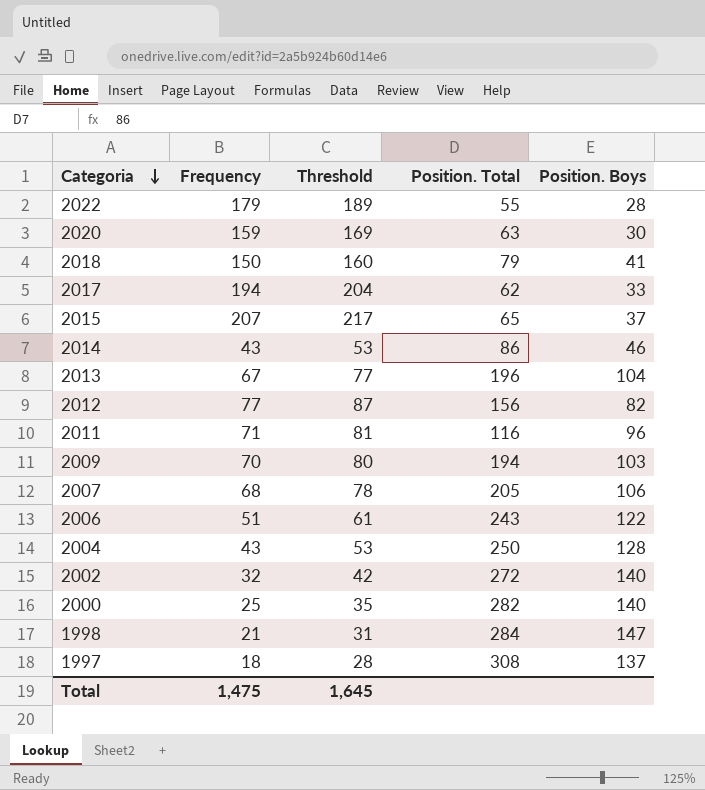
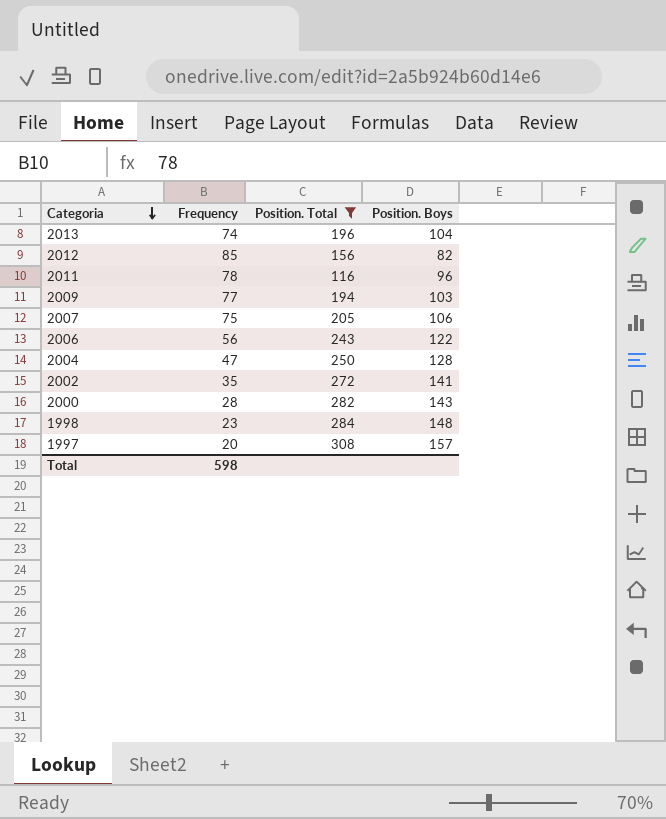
filter: none -> Position. Total >= 116
column Threshold | formula: [Frequency] + 10 -> none
2013 | Frequency: 67 -> 74
2012 | Frequency: 77 -> 85
2011 | Frequency: 71 -> 78
2009 | Frequency: 70 -> 77
2007 | Frequency: 68 -> 75
2006 | Frequency: 51 -> 56
2004 | Frequency: 43 -> 47
2002 | Frequency: 32 -> 35
2002 | Position. Boys: 140 -> 141
2000 | Frequency: 25 -> 28
2000 | Position. Boys: 140 -> 143
1998 | Frequency: 21 -> 23
1998 | Position. Boys: 147 -> 148
1997 | Frequency: 18 -> 20
1997 | Position. Boys: 137 -> 157
Total | Frequency: 1,475 -> 598

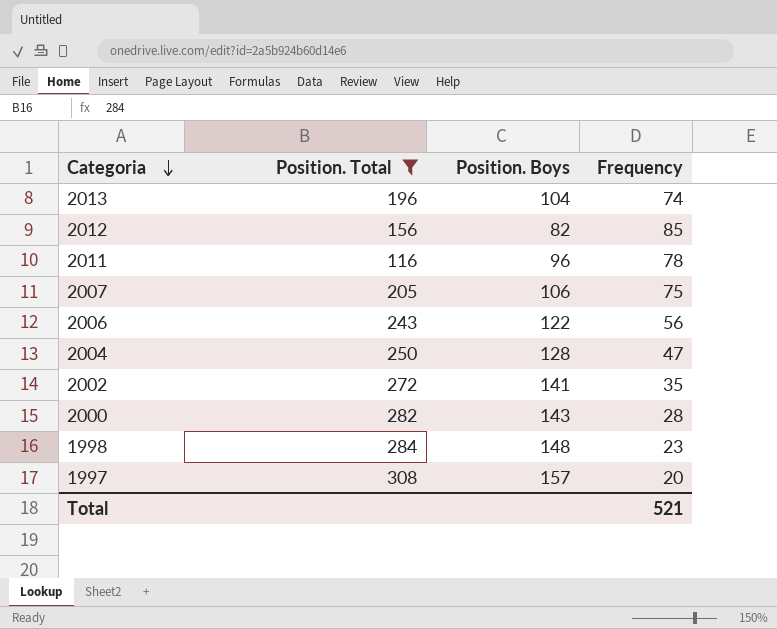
column Frequency | position: 2 -> 4
row 2009: 77 | 194 | 103 -> none
Total | Frequency: 598 -> 521

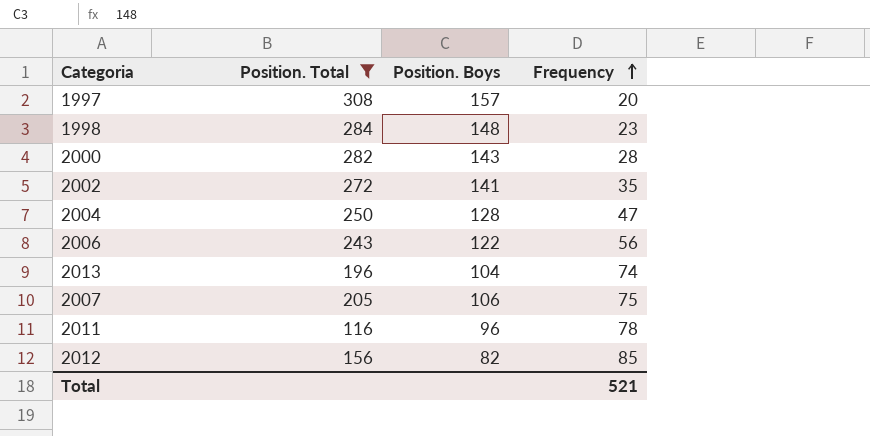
row order: Categoria descending -> Frequency ascending

